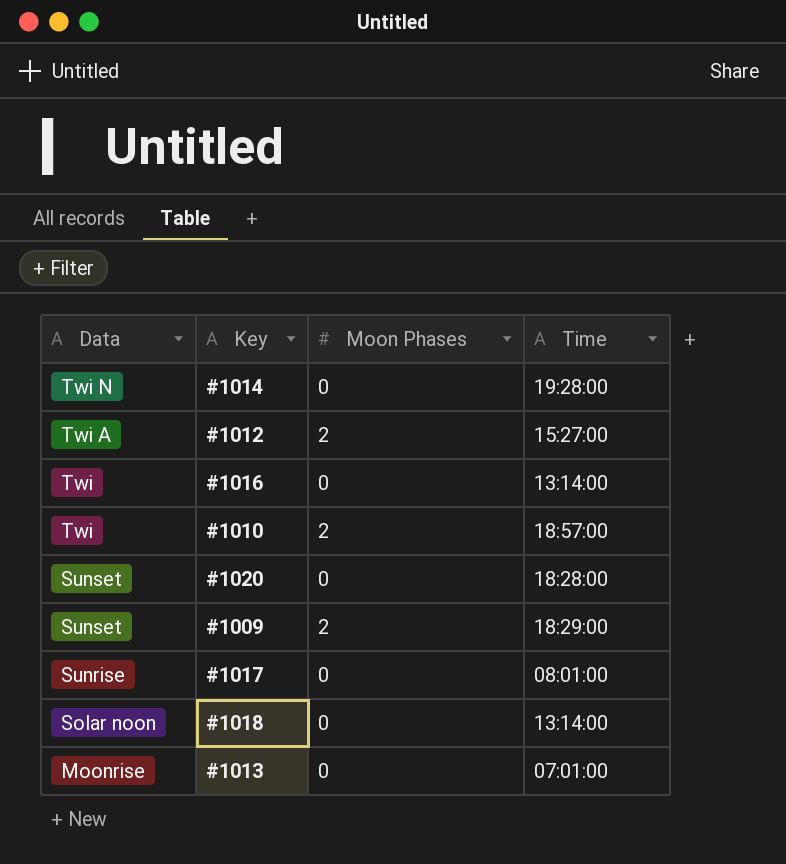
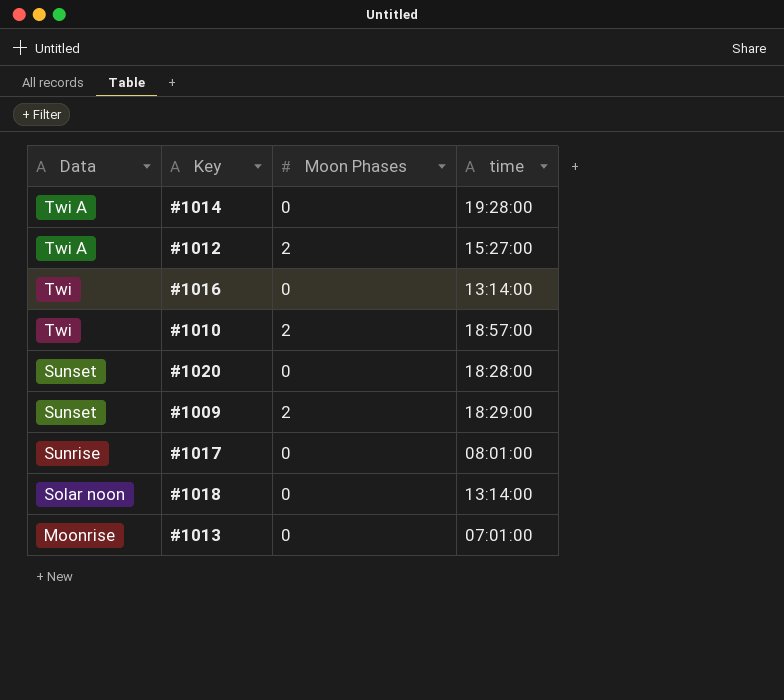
column name: Time -> time
#1014 | Data: Twi N -> Twi A

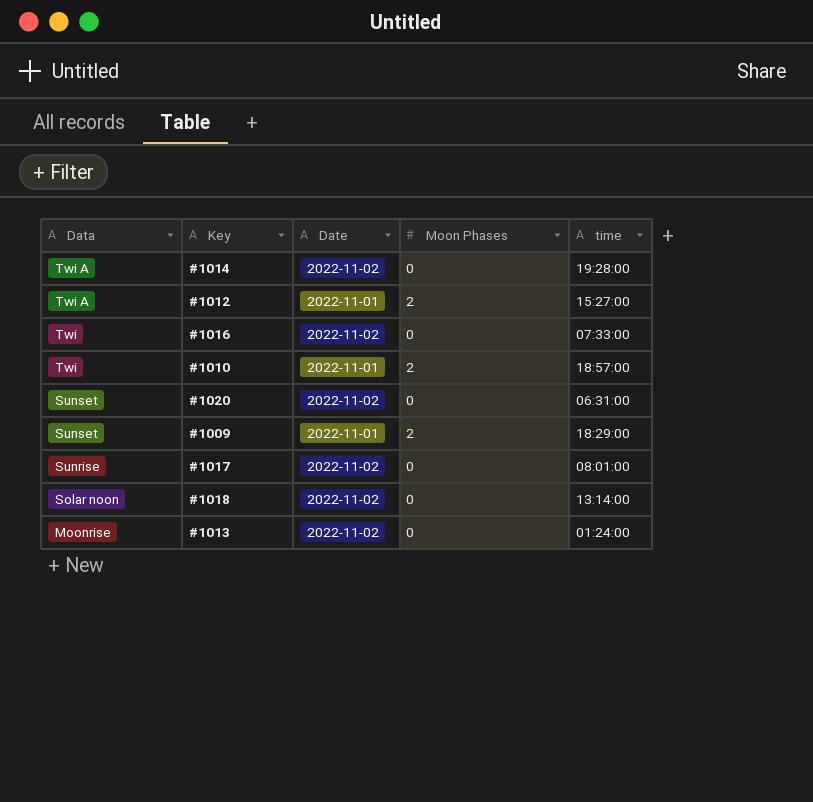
column Date | position: none -> 3
#1016 | time: 13:14:00 -> 07:33:00
#1020 | time: 18:28:00 -> 06:31:00
#1013 | time: 07:01:00 -> 01:24:00

